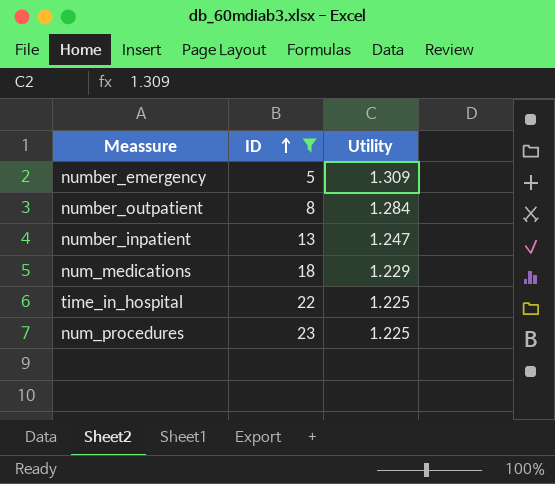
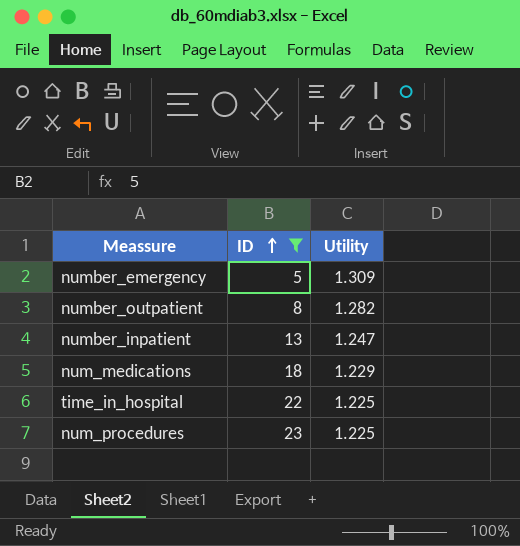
number_outpatient | Utility: 1.284 -> 1.282

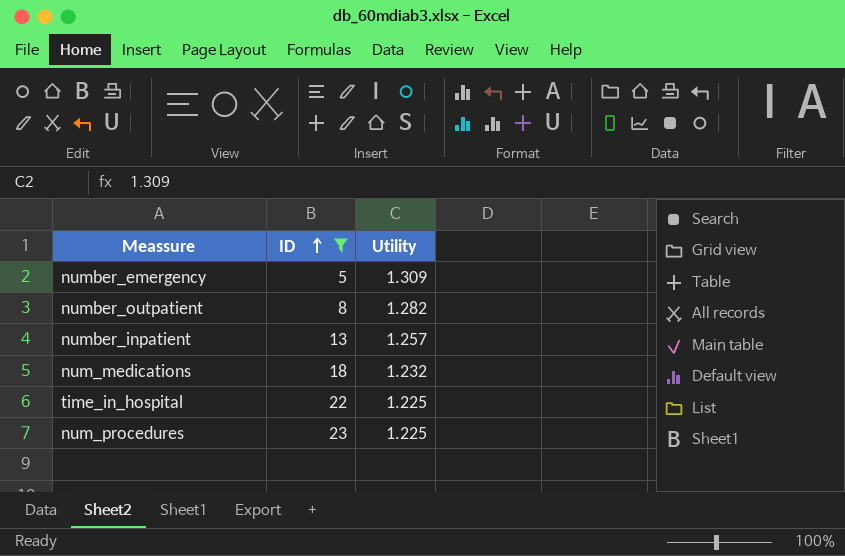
number_inpatient | Utility: 1.247 -> 1.257
num_medications | Utility: 1.229 -> 1.232

